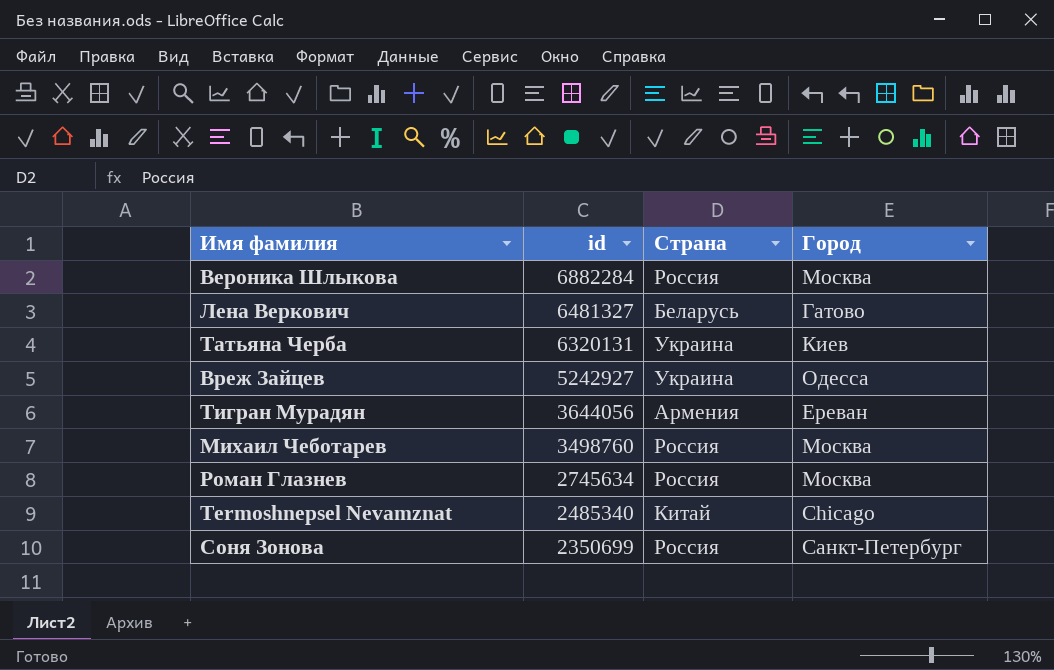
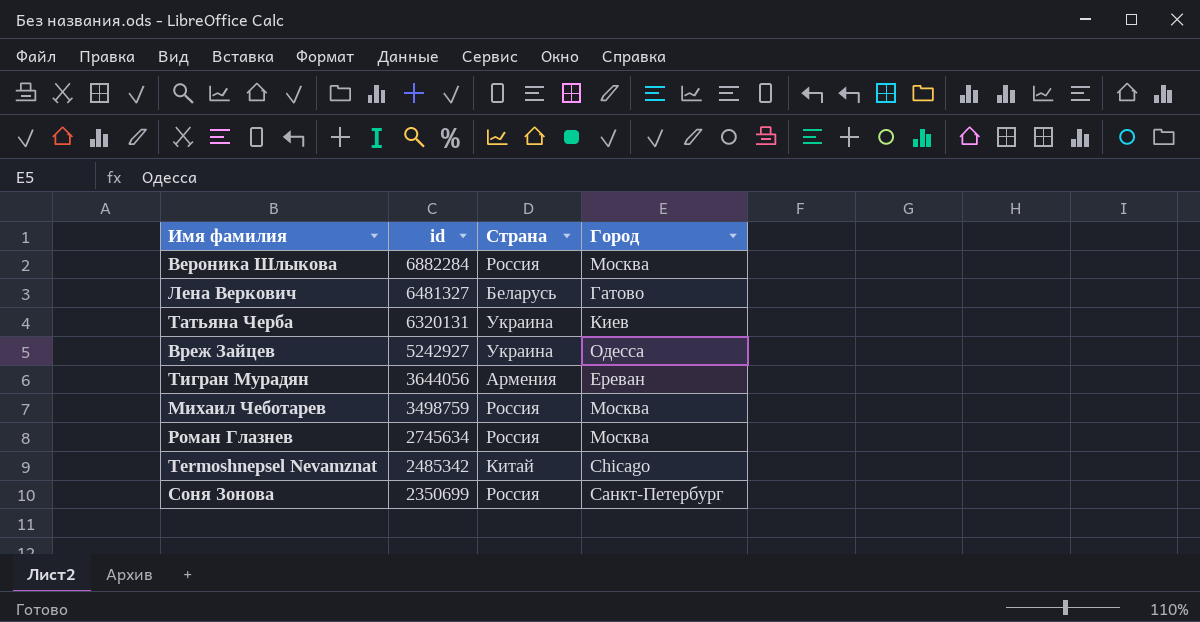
Михаил Чеботарев | id: 3498760 -> 3498759
Termoshnepsel Nevamznat | id: 2485340 -> 2485342

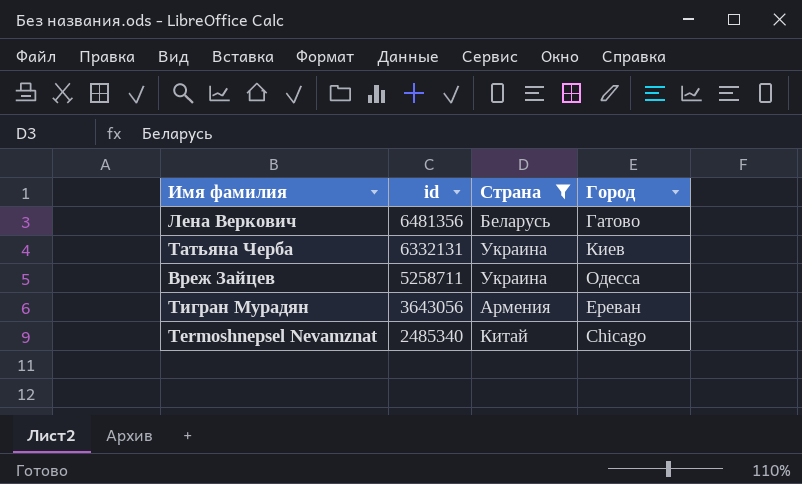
filter: none -> Страна != Россия
Лена Веркович | id: 6481327 -> 6481356
Татьяна Черба | id: 6320131 -> 6332131
Вреж Зайцев | id: 5242927 -> 5258711
Тигран Мурадян | id: 3644056 -> 3643056
Termoshnepsel Nevamznat | id: 2485342 -> 2485340

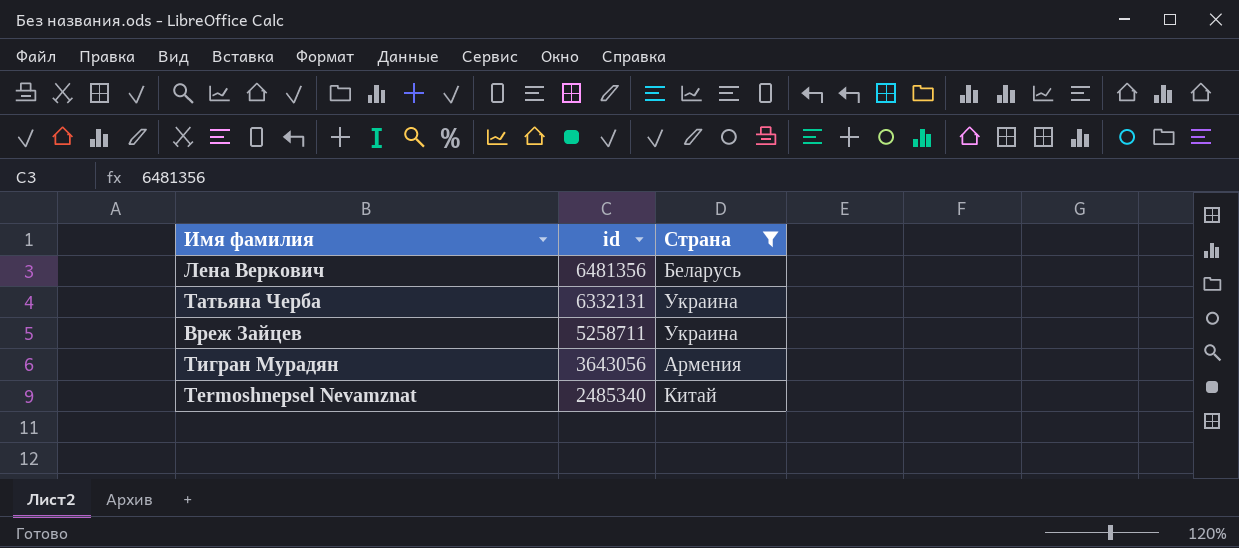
column Город | position: 4 -> none

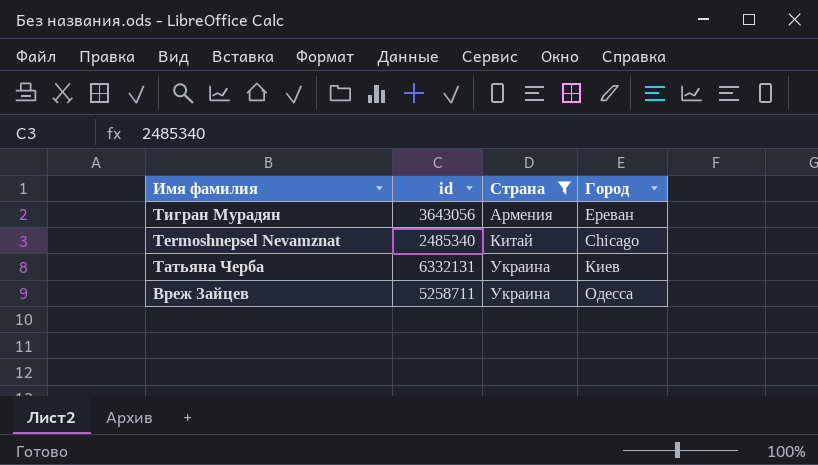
row order: id descending -> Страна ascending
column Город | position: none -> 4
row Лена Веркович: 6481356 | Беларусь -> none

